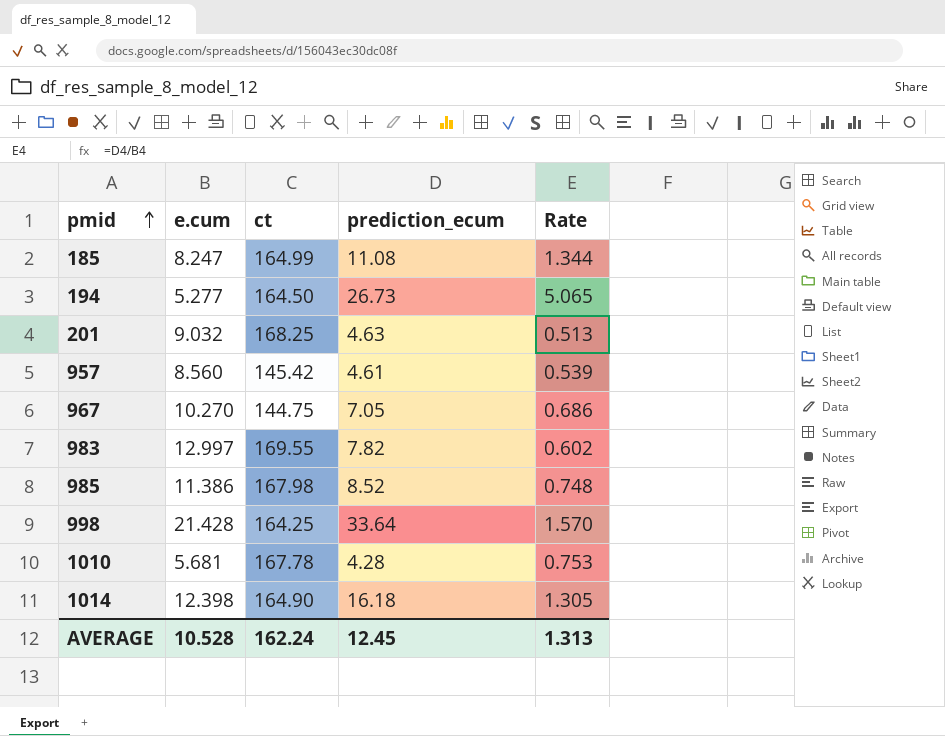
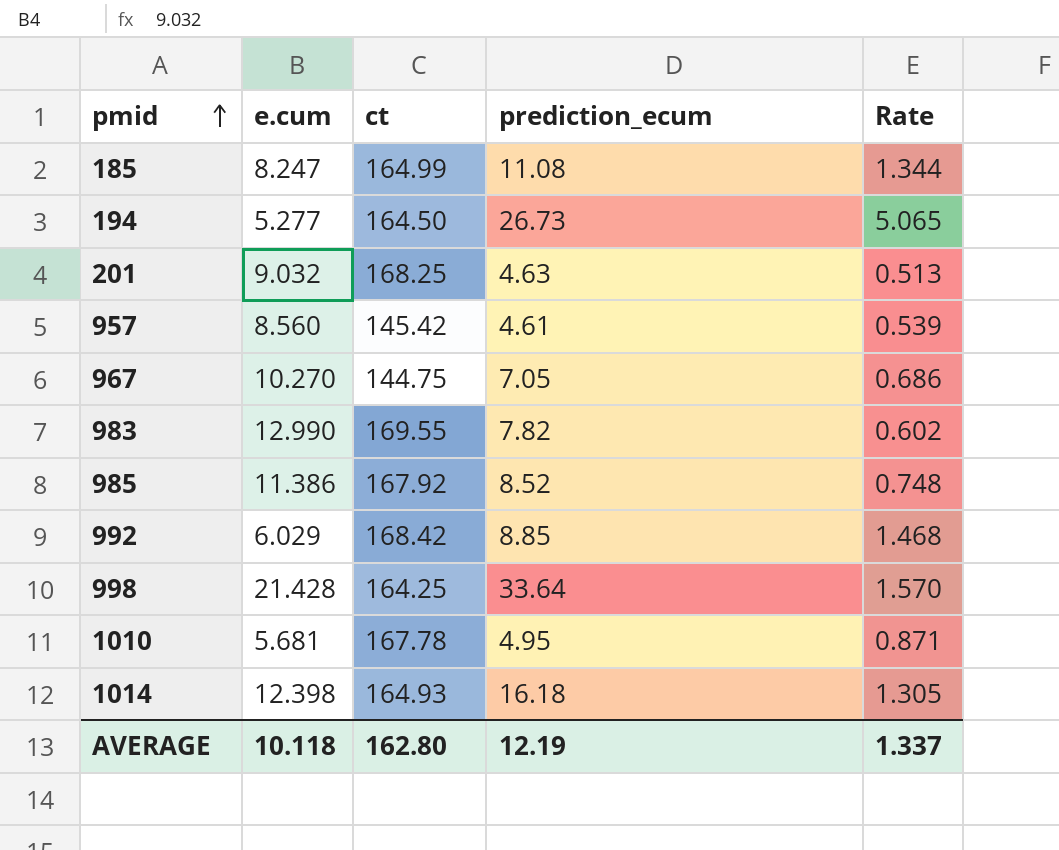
983 | e.cum: 12.997 -> 12.990
985 | ct: 167.98 -> 167.92
row 992: none -> 6.029 | 168.42 | 8.85 | 1.468
1010 | prediction_ecum: 4.28 -> 4.95
1010 | Rate: 0.753 -> 0.871
1014 | ct: 164.90 -> 164.93
AVERAGE | e.cum: 10.528 -> 10.118
AVERAGE | ct: 162.24 -> 162.80
AVERAGE | prediction_ecum: 12.45 -> 12.19
AVERAGE | Rate: 1.313 -> 1.337

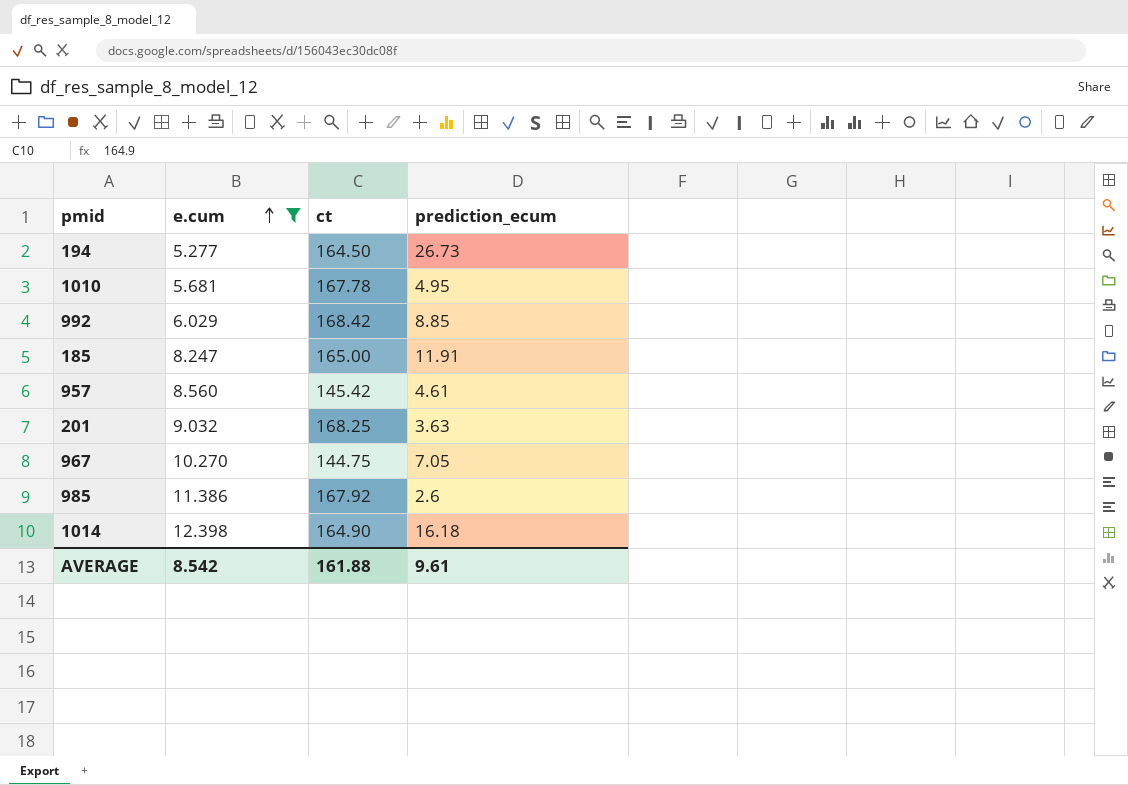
filter: none -> e.cum <= 12.398
row order: pmid ascending -> e.cum ascending
column Rate | formula: [prediction_ecum] / [e.cum] -> none
185 | ct: 164.99 -> 165.00
185 | prediction_ecum: 11.08 -> 11.91
201 | prediction_ecum: 4.63 -> 3.63
985 | prediction_ecum: 8.52 -> 2.6
1014 | ct: 164.93 -> 164.90
AVERAGE | e.cum: 10.118 -> 8.542
AVERAGE | ct: 162.80 -> 161.88
AVERAGE | prediction_ecum: 12.19 -> 9.61

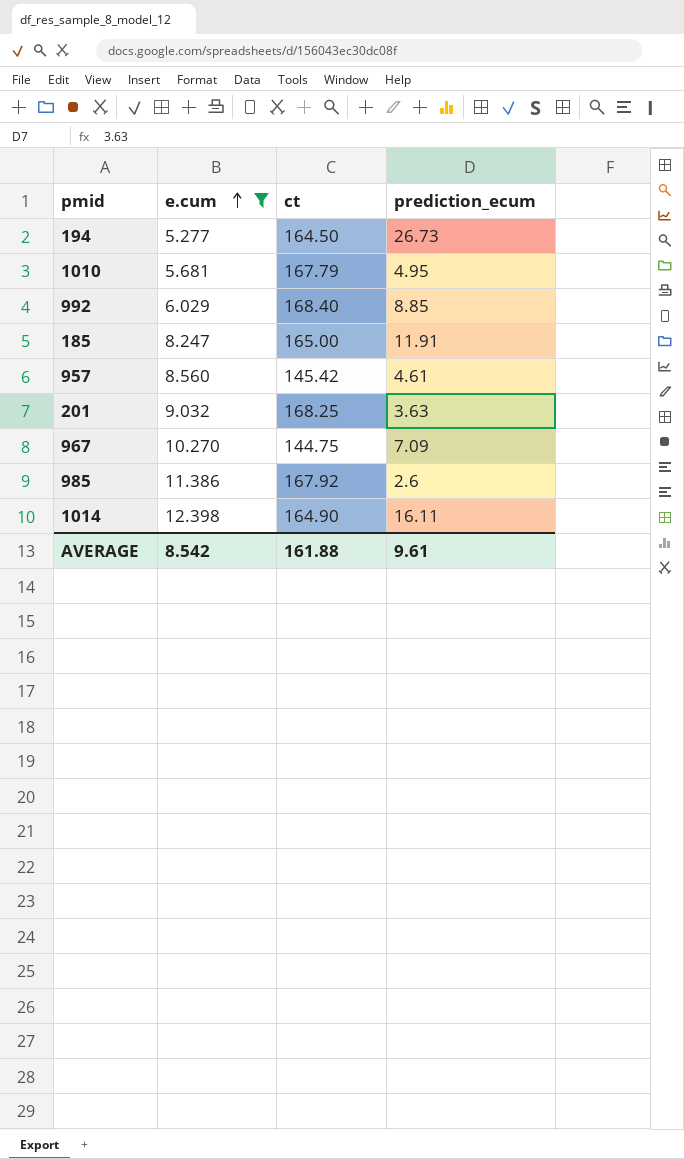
1010 | ct: 167.78 -> 167.79
992 | ct: 168.42 -> 168.40
967 | prediction_ecum: 7.05 -> 7.09
1014 | prediction_ecum: 16.18 -> 16.11

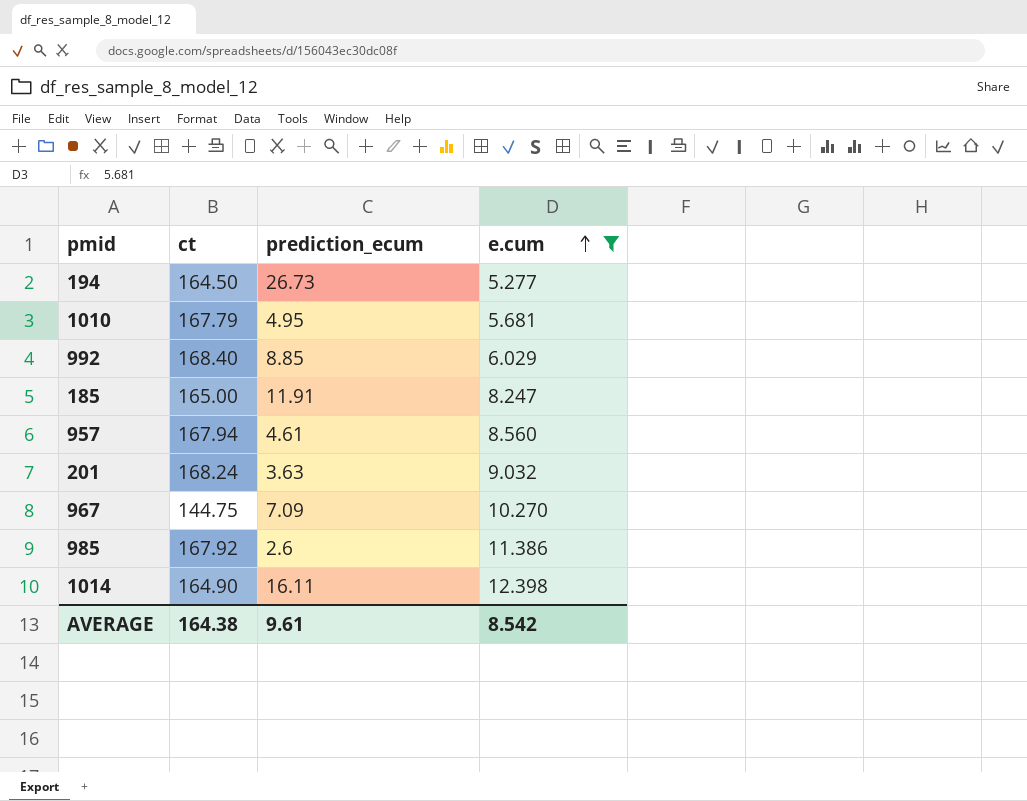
column e.cum | position: 2 -> 4
957 | ct: 145.42 -> 167.94
201 | ct: 168.25 -> 168.24
AVERAGE | ct: 161.88 -> 164.38

